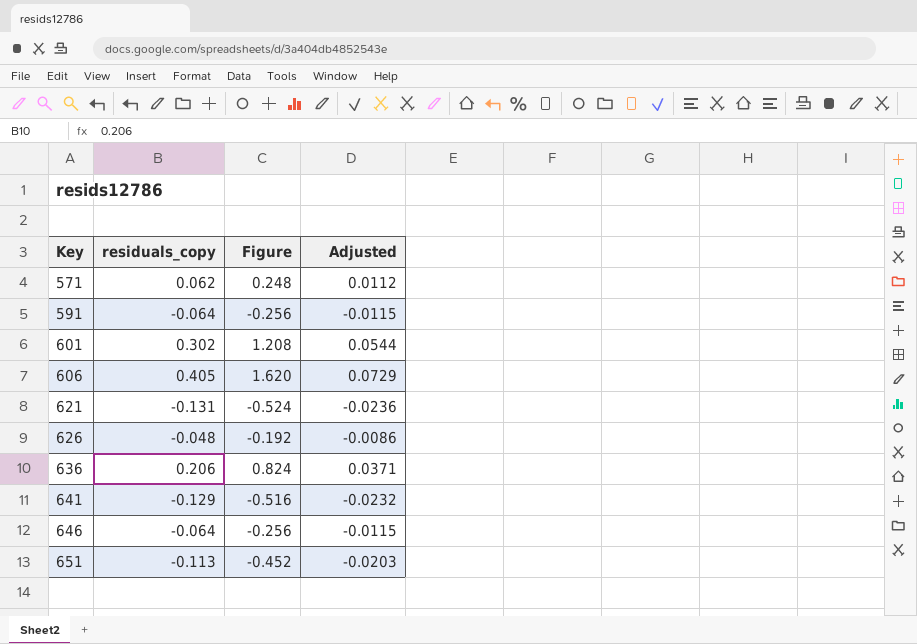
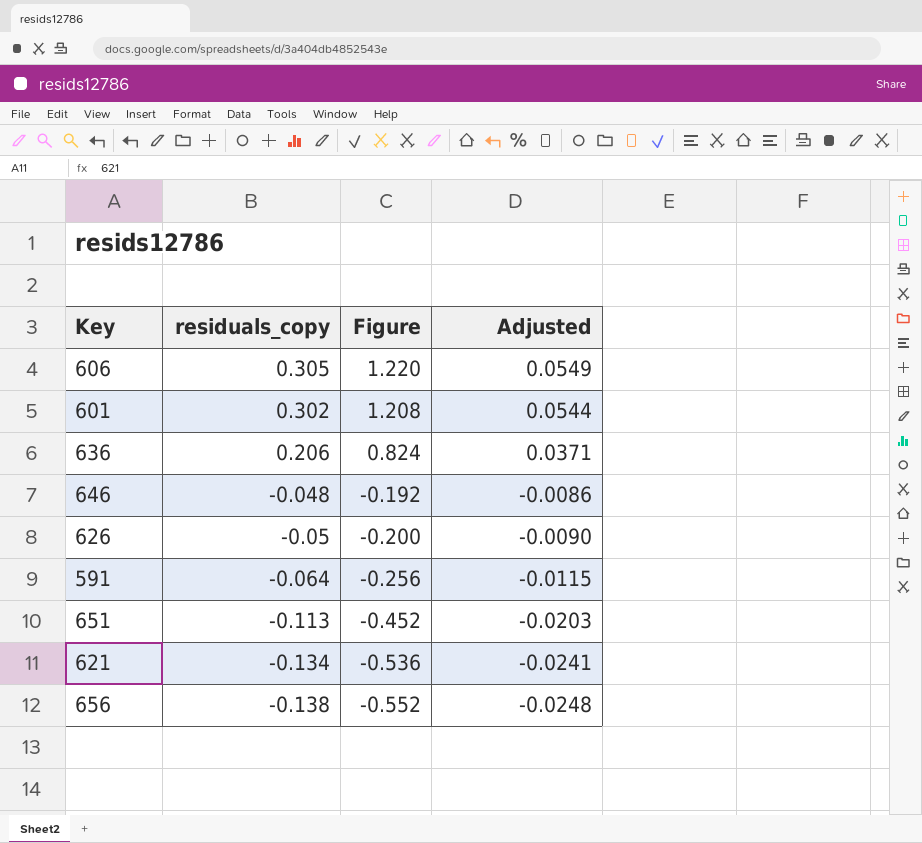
row order: Key ascending -> residuals_copy descending
row 571: 0.062 | 0.248 | 0.0112 -> none
row 641: -0.129 | -0.516 | -0.0232 -> none
606 | residuals_copy: 0.405 -> 0.305
606 | Figure: 1.620 -> 1.220
606 | Adjusted: 0.0729 -> 0.0549
646 | residuals_copy: -0.064 -> -0.048
646 | Figure: -0.256 -> -0.192
646 | Adjusted: -0.0115 -> -0.0086
626 | residuals_copy: -0.048 -> -0.05
626 | Figure: -0.192 -> -0.200
626 | Adjusted: -0.0086 -> -0.0090
621 | residuals_copy: -0.131 -> -0.134
621 | Figure: -0.524 -> -0.536
621 | Adjusted: -0.0236 -> -0.0241
row 656: none -> -0.138 | -0.552 | -0.0248

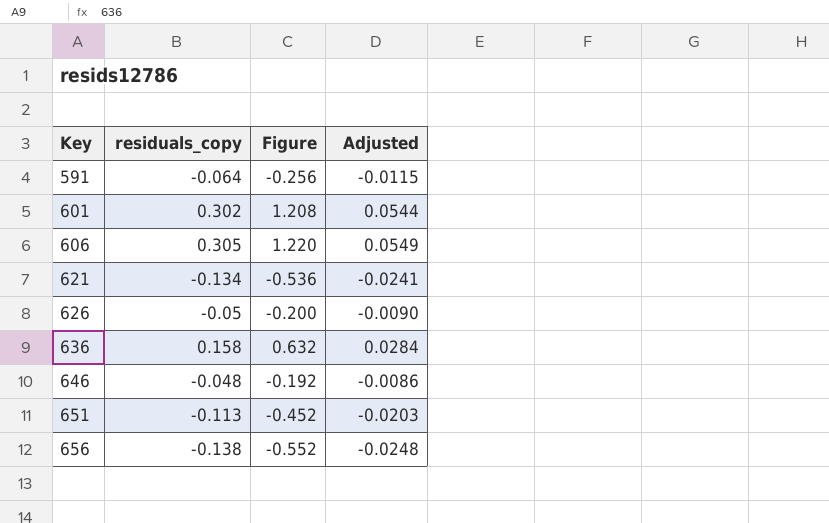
row order: residuals_copy descending -> Key ascending
636 | residuals_copy: 0.206 -> 0.158
636 | Figure: 0.824 -> 0.632
636 | Adjusted: 0.0371 -> 0.0284

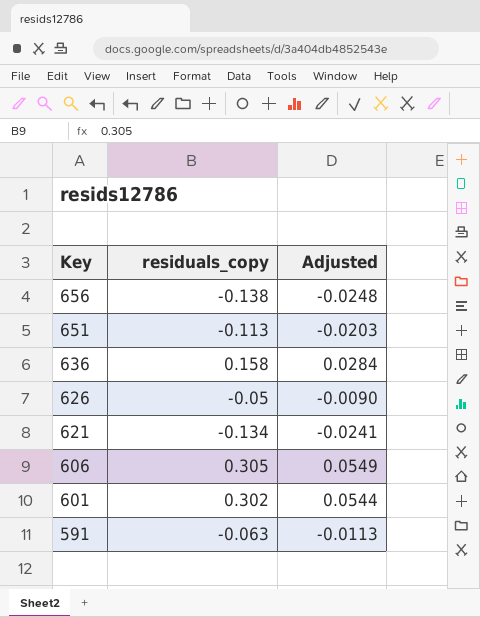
row order: Key ascending -> Key descending
column Figure | formula: [residuals_copy] * 4 -> none
row 646: -0.048 | -0.192 | -0.0086 -> none
591 | residuals_copy: -0.064 -> -0.063
591 | Adjusted: -0.0115 -> -0.0113

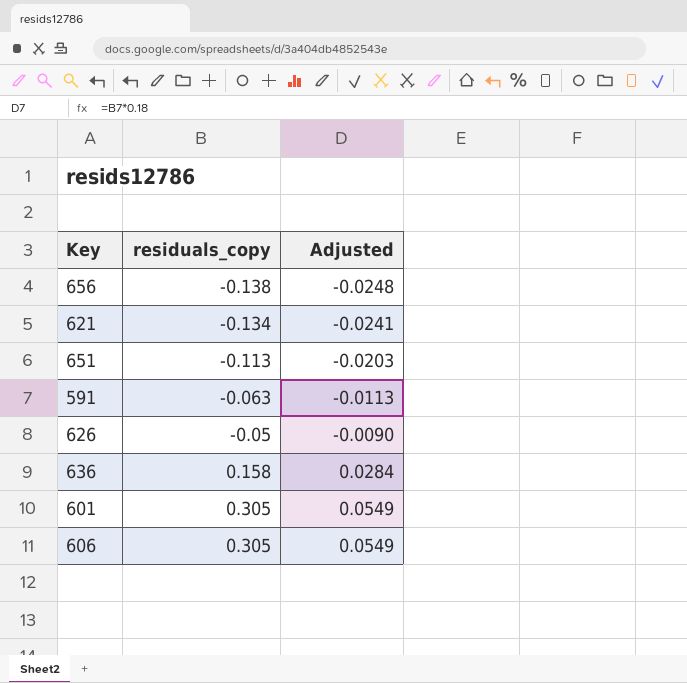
row order: Key descending -> residuals_copy ascending
601 | residuals_copy: 0.302 -> 0.305
601 | Adjusted: 0.0544 -> 0.0549

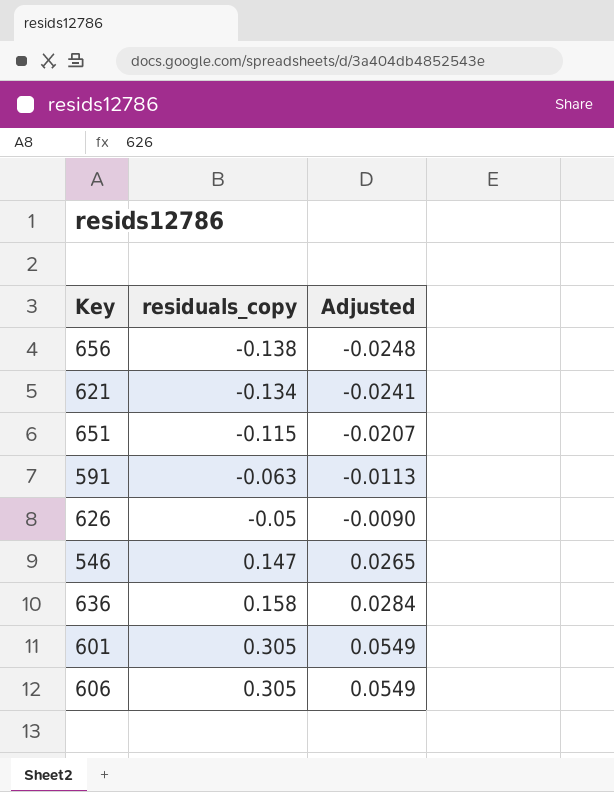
651 | residuals_copy: -0.113 -> -0.115
651 | Adjusted: -0.0203 -> -0.0207
row 546: none -> 0.147 | 0.0265

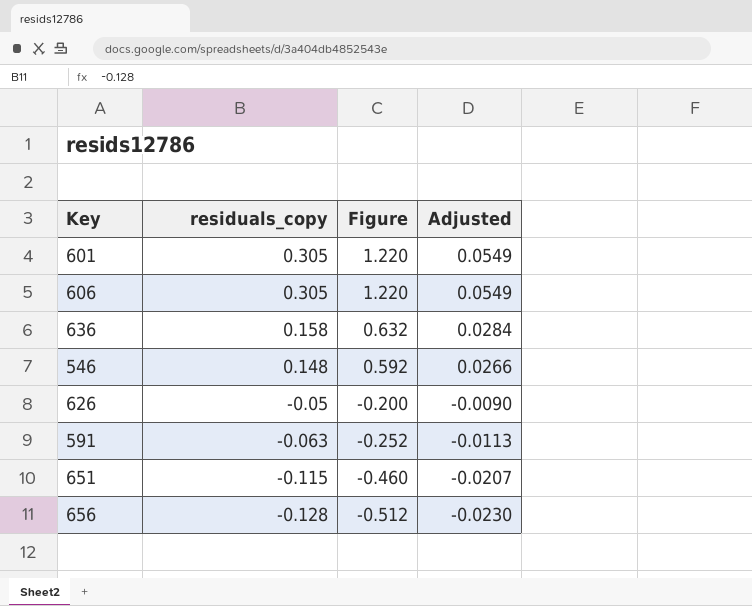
row order: residuals_copy ascending -> residuals_copy descending
column Figure | formula: none -> [residuals_copy] * 4
row 621: -0.134 | -0.0241 -> none
546 | residuals_copy: 0.147 -> 0.148
546 | Adjusted: 0.0265 -> 0.0266
656 | residuals_copy: -0.138 -> -0.128
656 | Adjusted: -0.0248 -> -0.0230

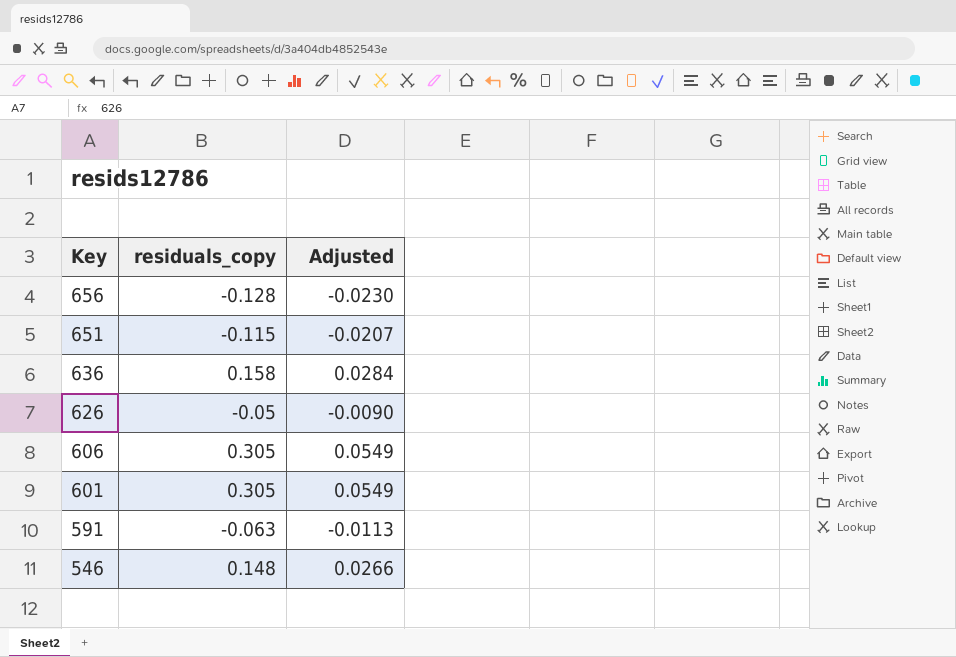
row order: residuals_copy descending -> Key descending
column Figure | formula: [residuals_copy] * 4 -> none

